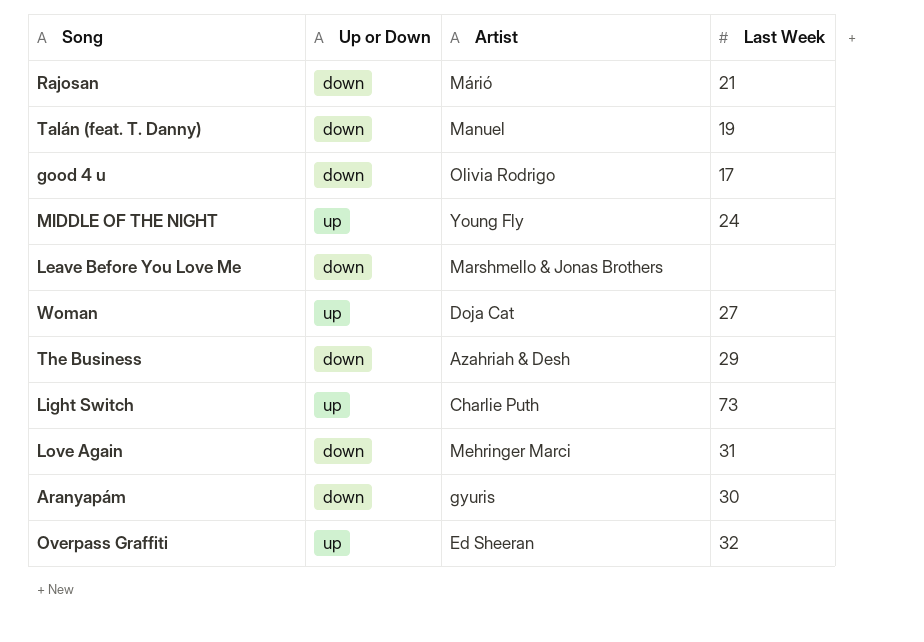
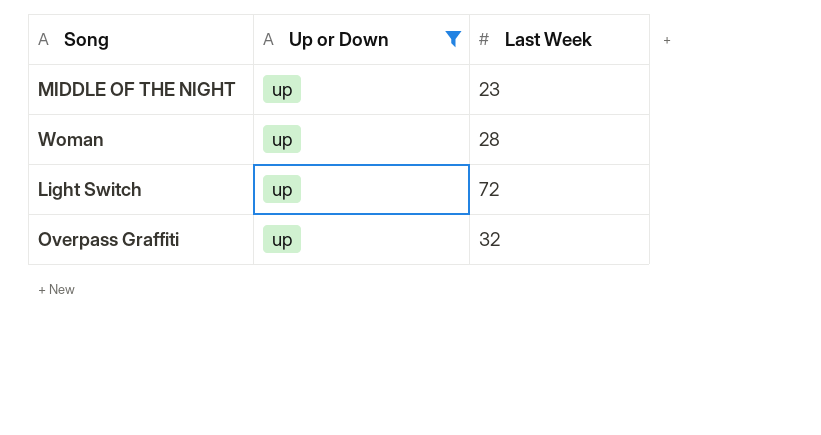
filter: none -> Up or Down = up
column Artist | position: 3 -> none
MIDDLE OF THE NIGHT | Last Week: 24 -> 23
Woman | Last Week: 27 -> 28
Light Switch | Last Week: 73 -> 72

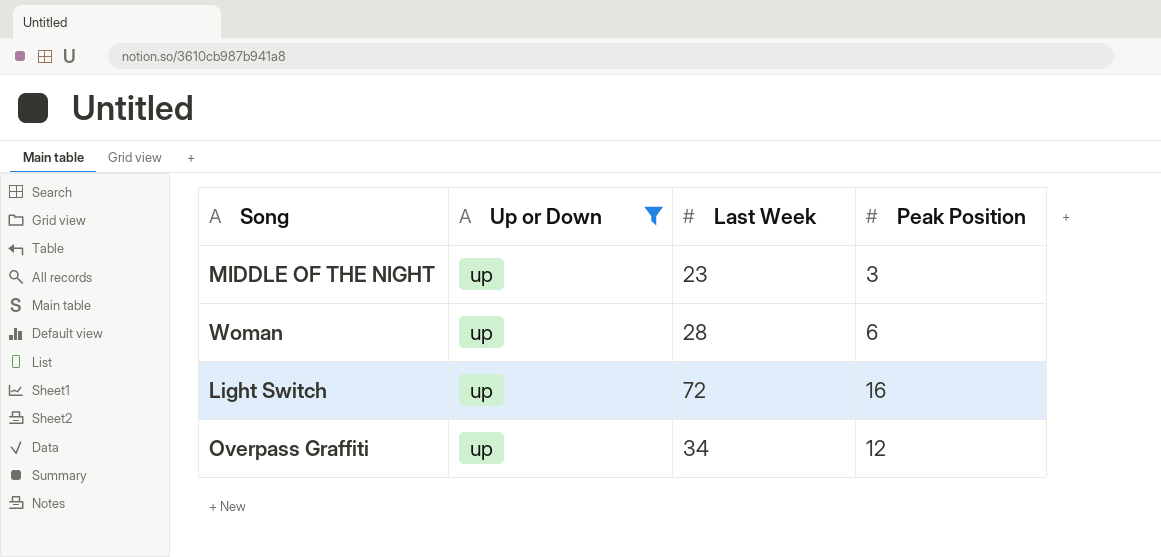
column Peak Position | position: none -> 4
Overpass Graffiti | Last Week: 32 -> 34

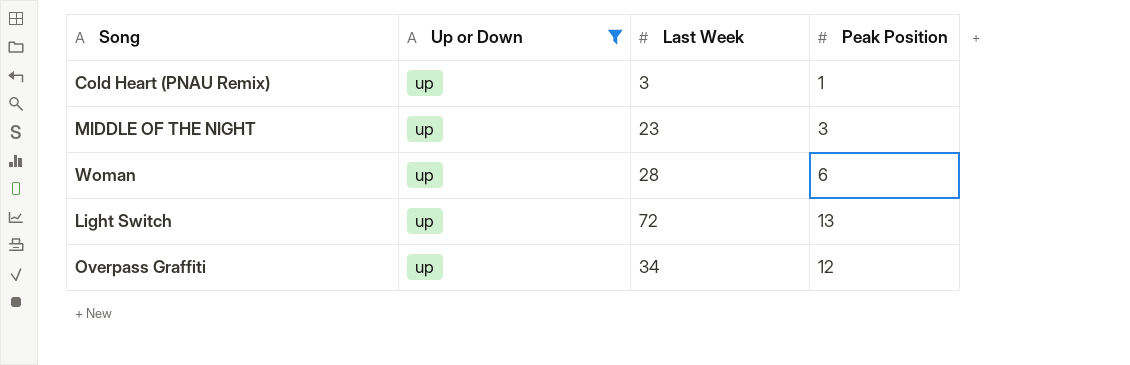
row Cold Heart (PNAU Remix): none -> up | 3 | 1
Light Switch | Peak Position: 16 -> 13

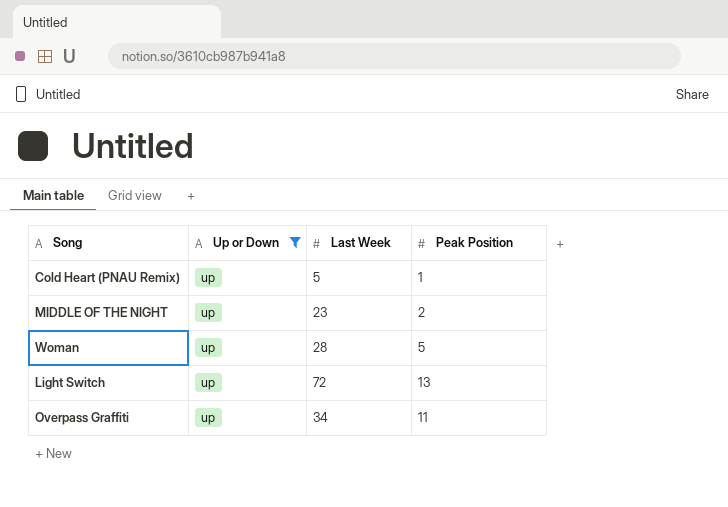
Cold Heart (PNAU Remix) | Last Week: 3 -> 5
MIDDLE OF THE NIGHT | Peak Position: 3 -> 2
Woman | Peak Position: 6 -> 5
Overpass Graffiti | Peak Position: 12 -> 11

